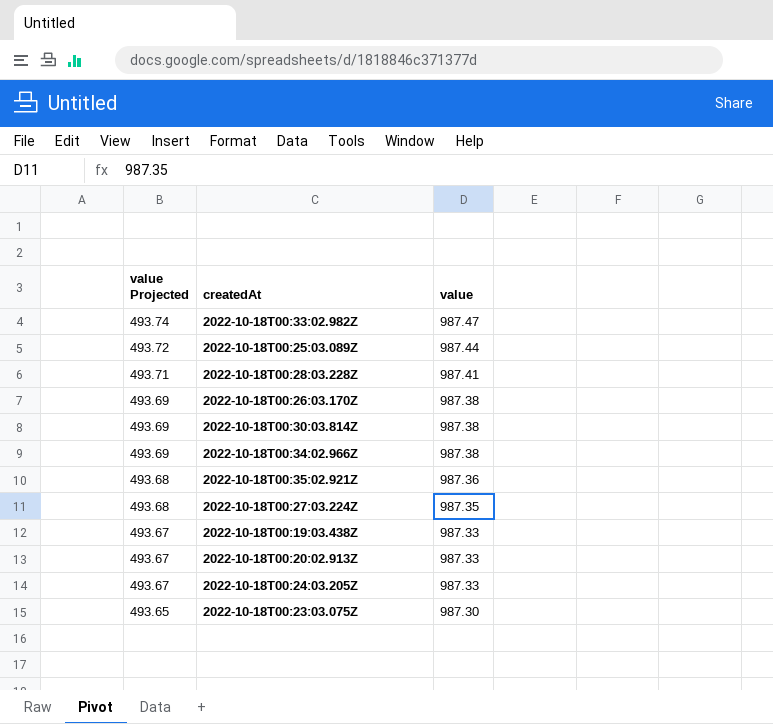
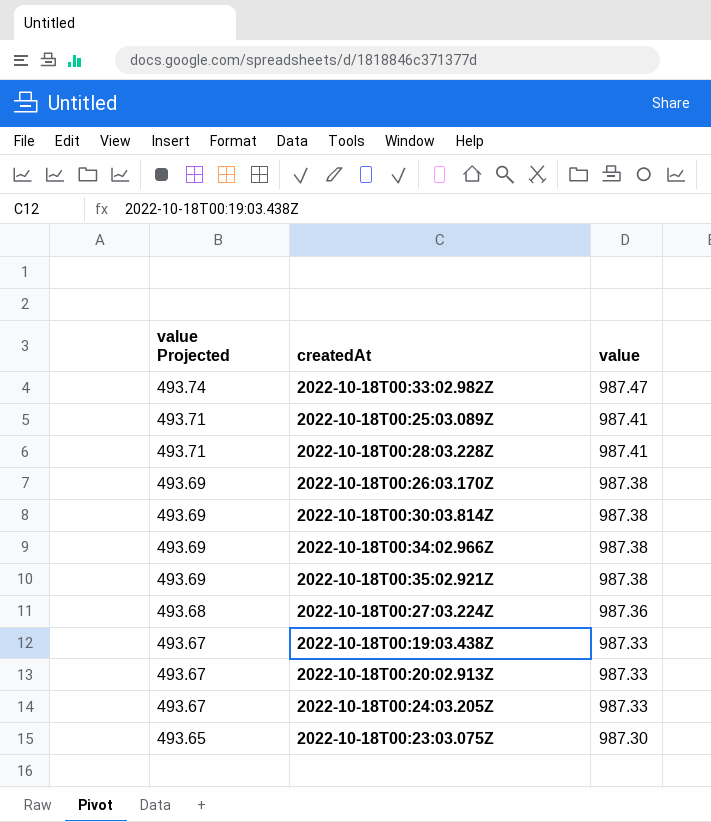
2022-10-18T00:25:03.089Z | value Projected: 493.72 -> 493.71
2022-10-18T00:25:03.089Z | value: 987.44 -> 987.41
2022-10-18T00:35:02.921Z | value Projected: 493.68 -> 493.69
2022-10-18T00:35:02.921Z | value: 987.36 -> 987.38
2022-10-18T00:27:03.224Z | value: 987.35 -> 987.36

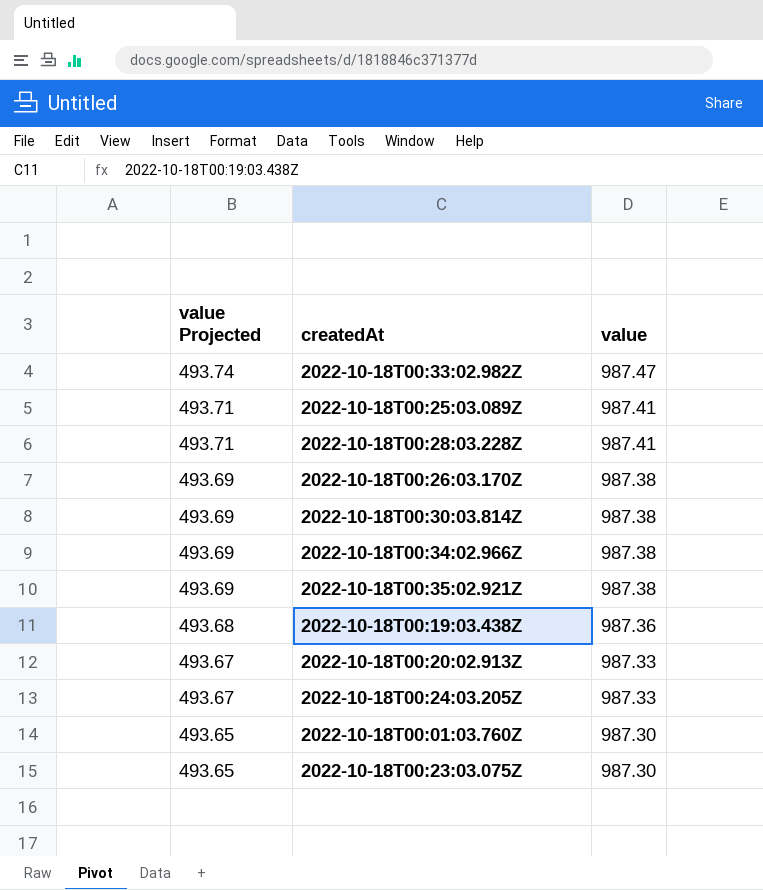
row 2022-10-18T00:27:03.224Z: 493.68 | 987.36 -> none
2022-10-18T00:19:03.438Z | value Projected: 493.67 -> 493.68
2022-10-18T00:19:03.438Z | value: 987.33 -> 987.36
row 2022-10-18T00:01:03.760Z: none -> 493.65 | 987.30

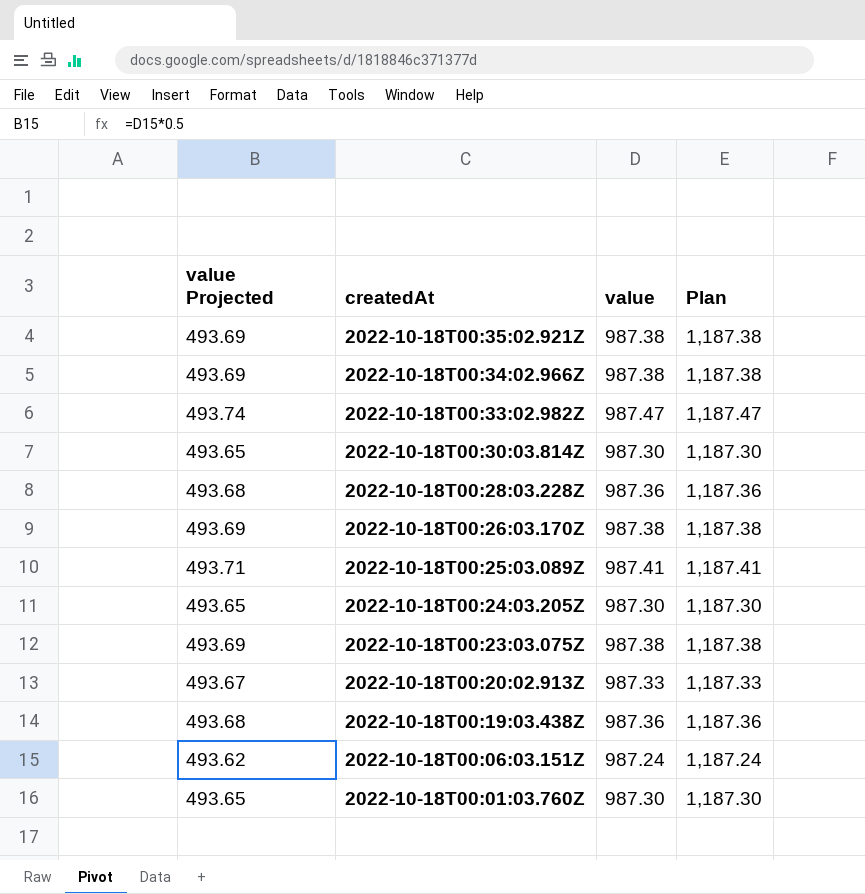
row order: value Projected descending -> createdAt descending
column Plan | formula: none -> [value] + 200
2022-10-18T00:30:03.814Z | value Projected: 493.69 -> 493.65
2022-10-18T00:30:03.814Z | value: 987.38 -> 987.30
2022-10-18T00:28:03.228Z | value Projected: 493.71 -> 493.68
2022-10-18T00:28:03.228Z | value: 987.41 -> 987.36
2022-10-18T00:24:03.205Z | value Projected: 493.67 -> 493.65
2022-10-18T00:24:03.205Z | value: 987.33 -> 987.30
2022-10-18T00:23:03.075Z | value Projected: 493.65 -> 493.69
2022-10-18T00:23:03.075Z | value: 987.30 -> 987.38
row 2022-10-18T00:06:03.151Z: none -> 493.62 | 987.24 | 1,187.24

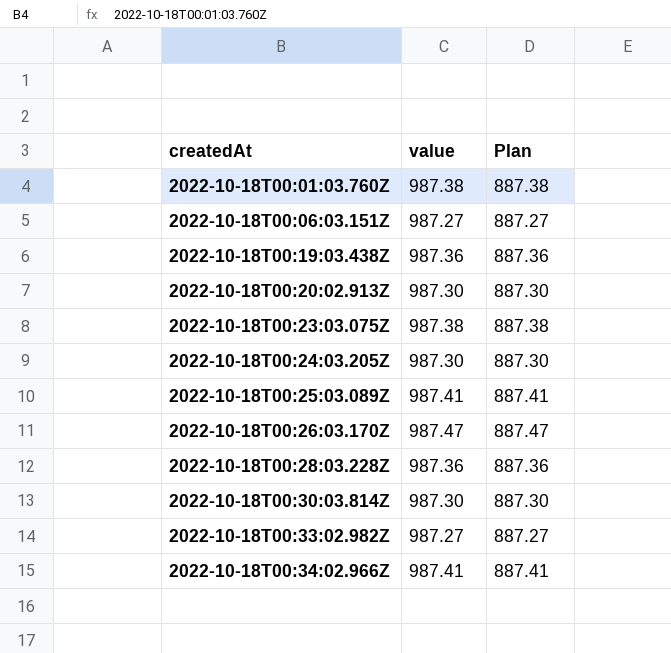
row order: createdAt descending -> createdAt ascending
column value Projected | formula: [value] * 0.5 -> none
column Plan | formula: [value] + 200 -> [value] - 100
row 2022-10-18T00:35:02.921Z: 493.69 | 987.38 | 1,187.38 -> none
2022-10-18T00:01:03.760Z | value: 987.30 -> 987.38
2022-10-18T00:06:03.151Z | value: 987.24 -> 987.27
2022-10-18T00:20:02.913Z | value: 987.33 -> 987.30
2022-10-18T00:26:03.170Z | value: 987.38 -> 987.47
2022-10-18T00:33:02.982Z | value: 987.47 -> 987.27
2022-10-18T00:34:02.966Z | value: 987.38 -> 987.41

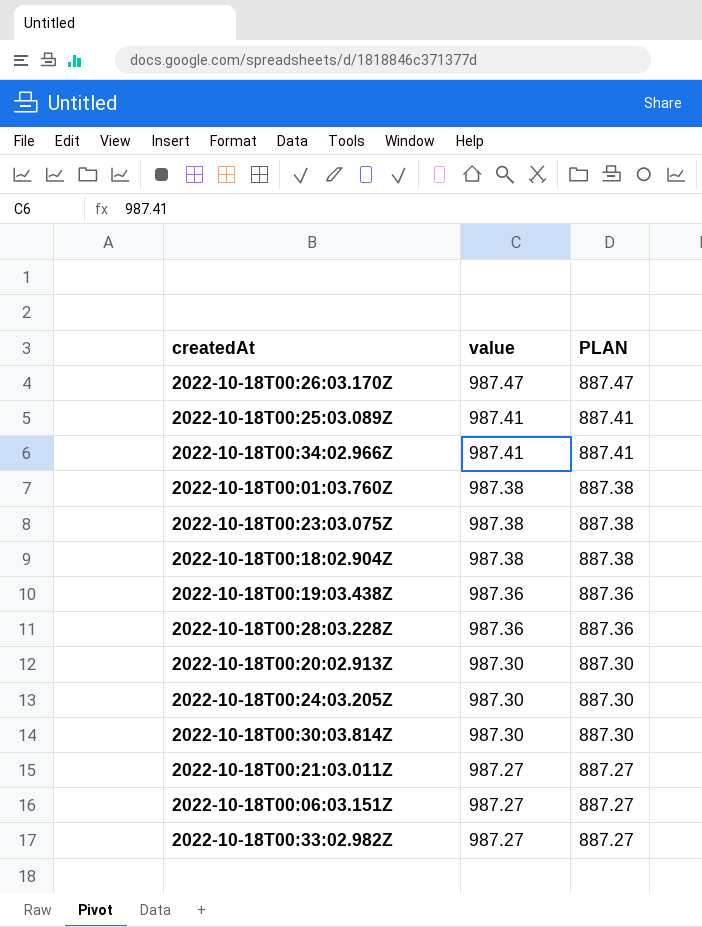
row order: createdAt ascending -> value descending
column name: Plan -> PLAN
row 2022-10-18T00:18:02.904Z: none -> 987.38 | 887.38
row 2022-10-18T00:21:03.011Z: none -> 987.27 | 887.27

